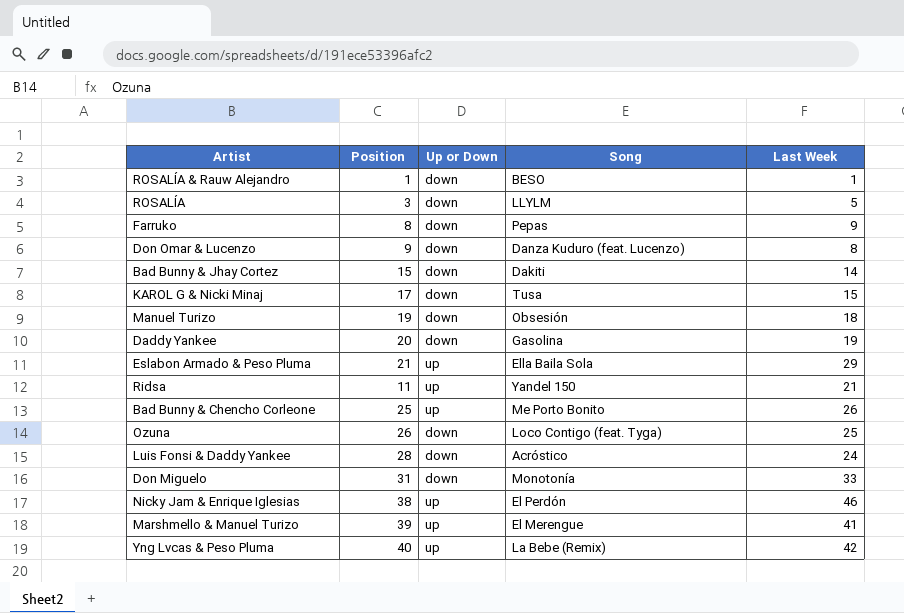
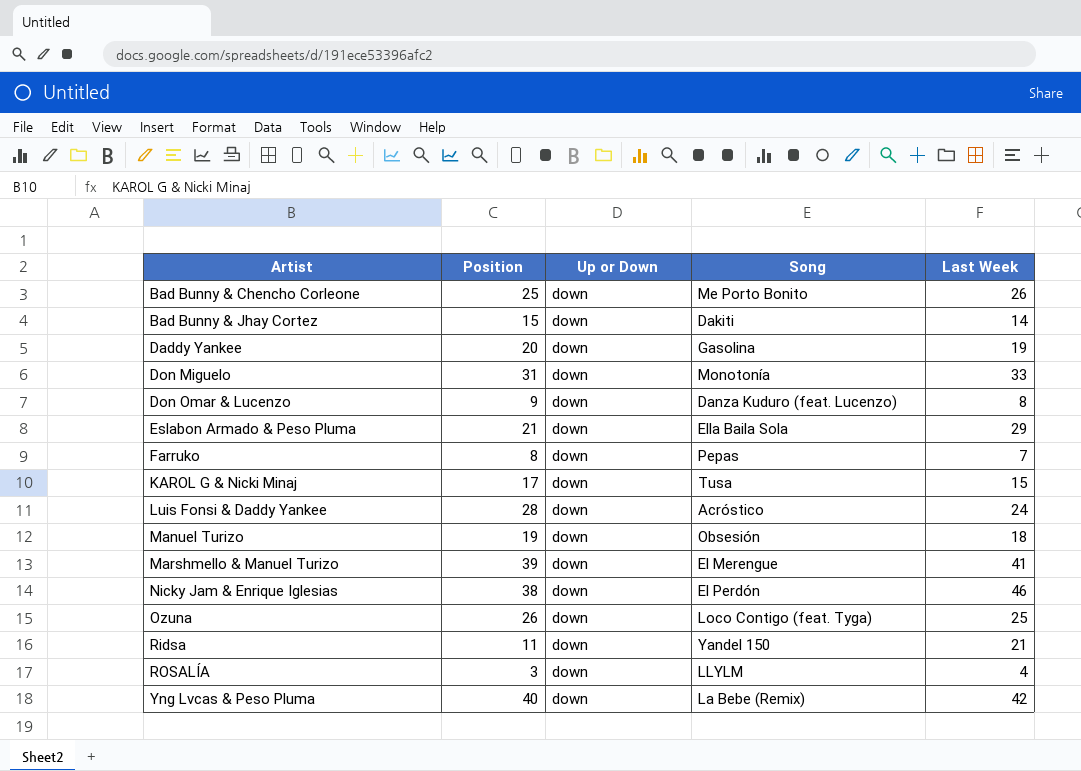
row order: none -> Artist ascending
row ROSALÍA & Rauw Alejandro: 1 | down | BESO | 1 -> none
Bad Bunny & Chencho Corleone | Up or Down: up -> down
Eslabon Armado & Peso Pluma | Up or Down: up -> down
Farruko | Last Week: 9 -> 7
Marshmello & Manuel Turizo | Up or Down: up -> down
Nicky Jam & Enrique Iglesias | Up or Down: up -> down
Ridsa | Up or Down: up -> down
ROSALÍA | Last Week: 5 -> 4
Yng Lvcas & Peso Pluma | Up or Down: up -> down

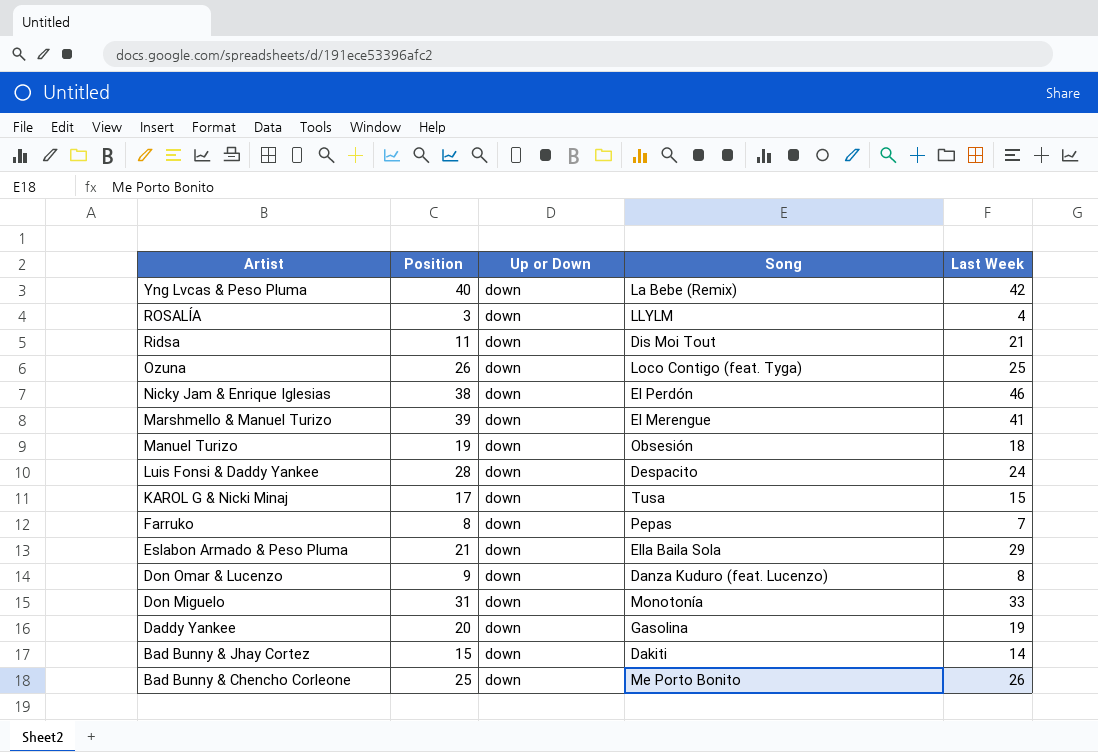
row order: Artist ascending -> Artist descending
Ridsa | Song: Yandel 150 -> Dis Moi Tout
Luis Fonsi & Daddy Yankee | Song: Acróstico -> Despacito

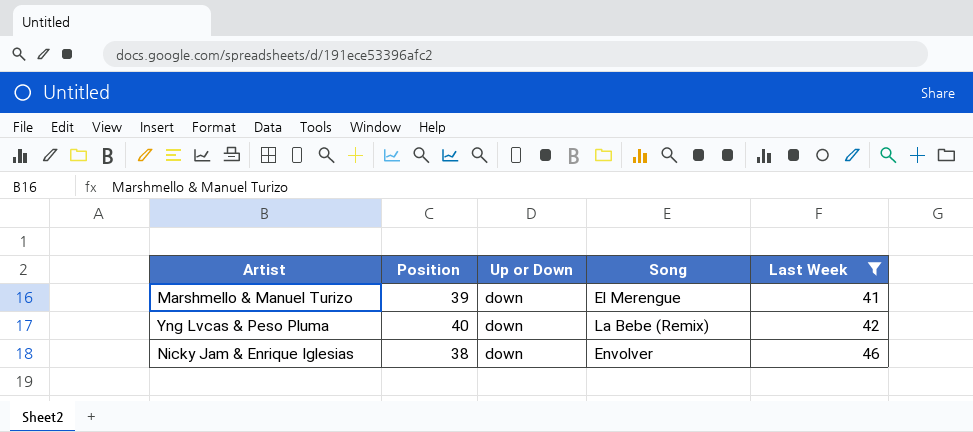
filter: none -> Last Week >= 41
row order: Artist descending -> Last Week ascending
Nicky Jam & Enrique Iglesias | Song: El Perdón -> Envolver

